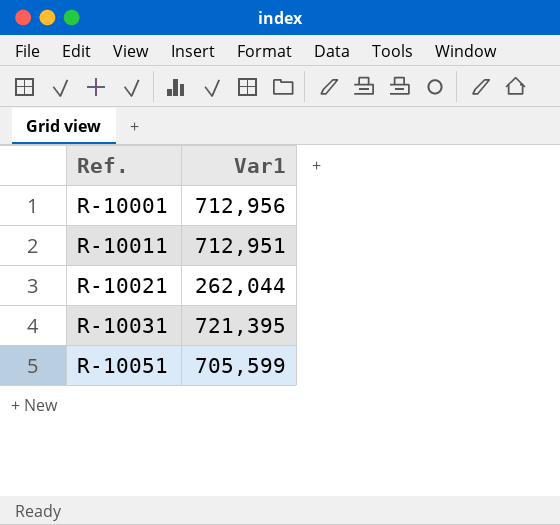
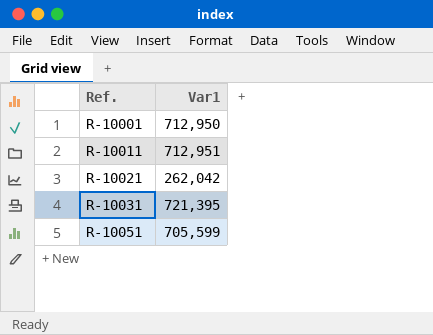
R-10001 | Var1: 712,956 -> 712,950
R-10021 | Var1: 262,044 -> 262,042

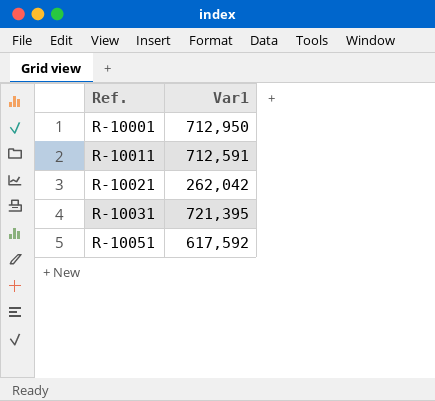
R-10011 | Var1: 712,951 -> 712,591
R-10051 | Var1: 705,599 -> 617,592

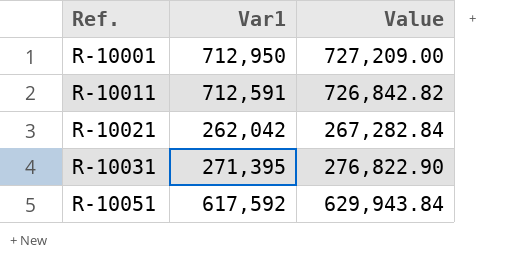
column Value | formula: none -> [Var1] * 1.02
R-10031 | Var1: 721,395 -> 271,395

